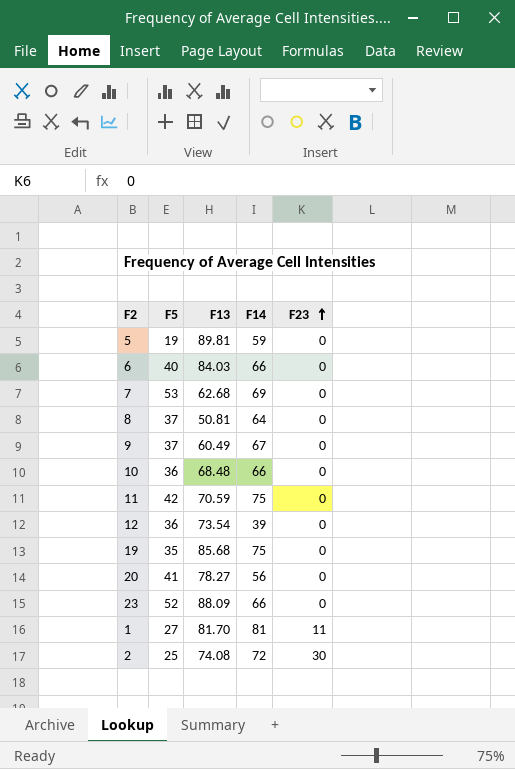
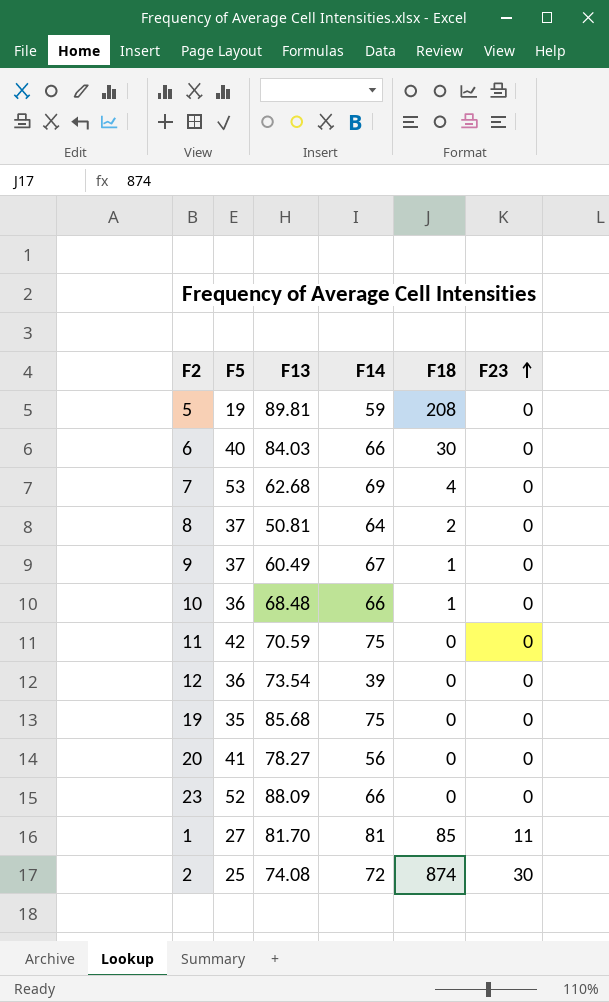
column F18 | position: none -> 5

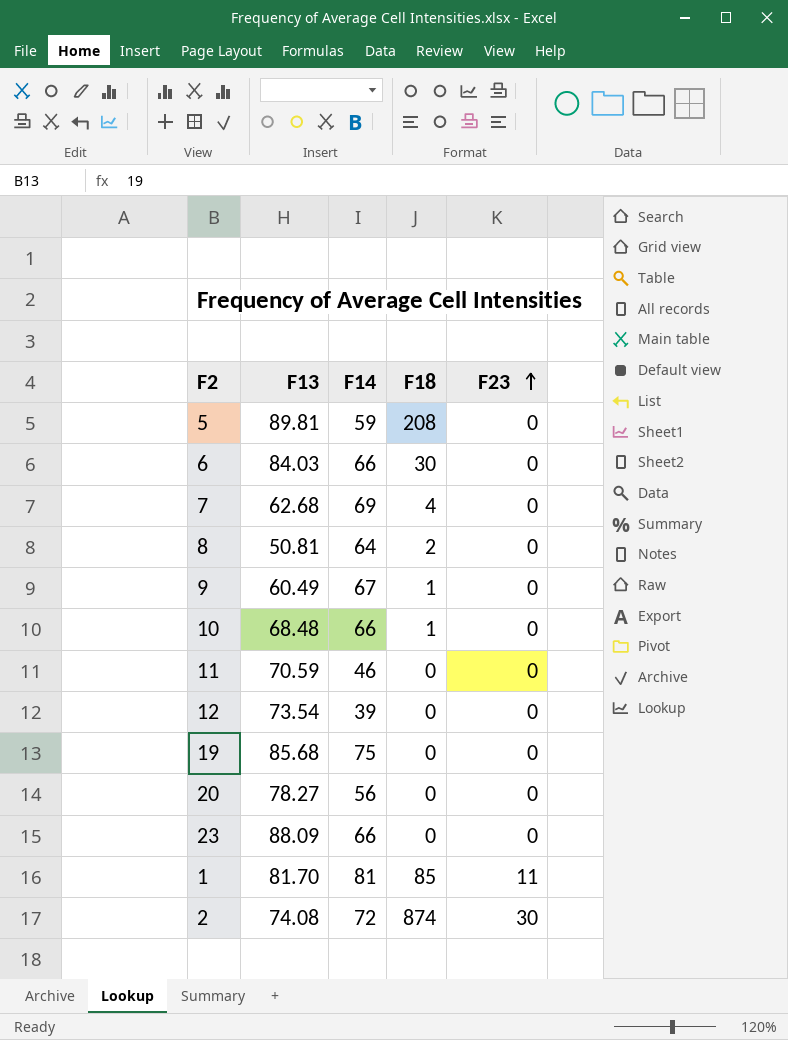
column F5 | position: 2 -> none
11 | F14: 75 -> 46

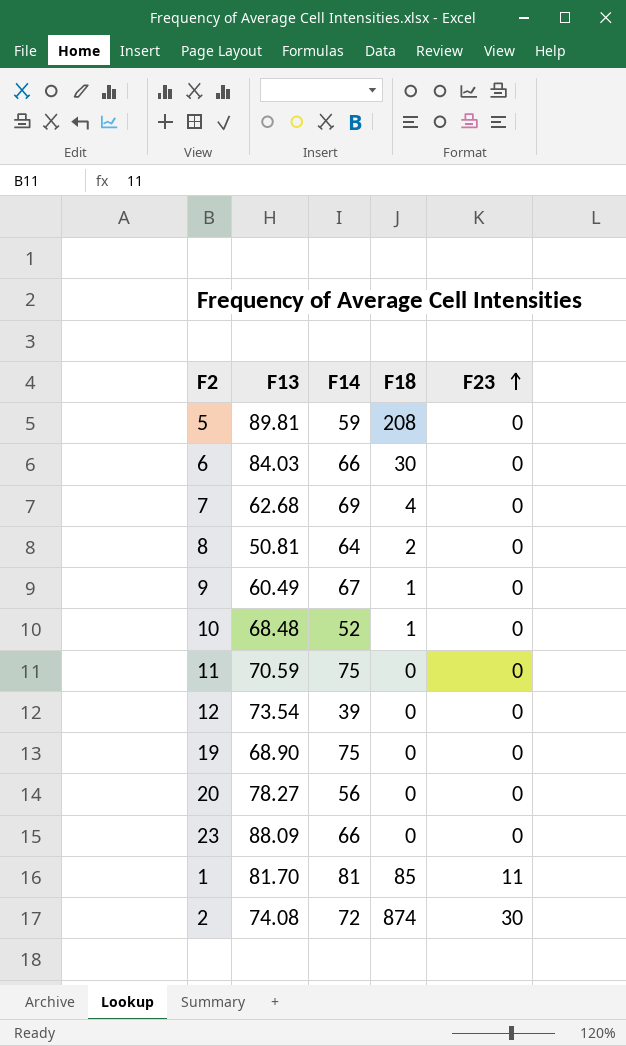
10 | F14: 66 -> 52
11 | F14: 46 -> 75
19 | F13: 85.68 -> 68.90

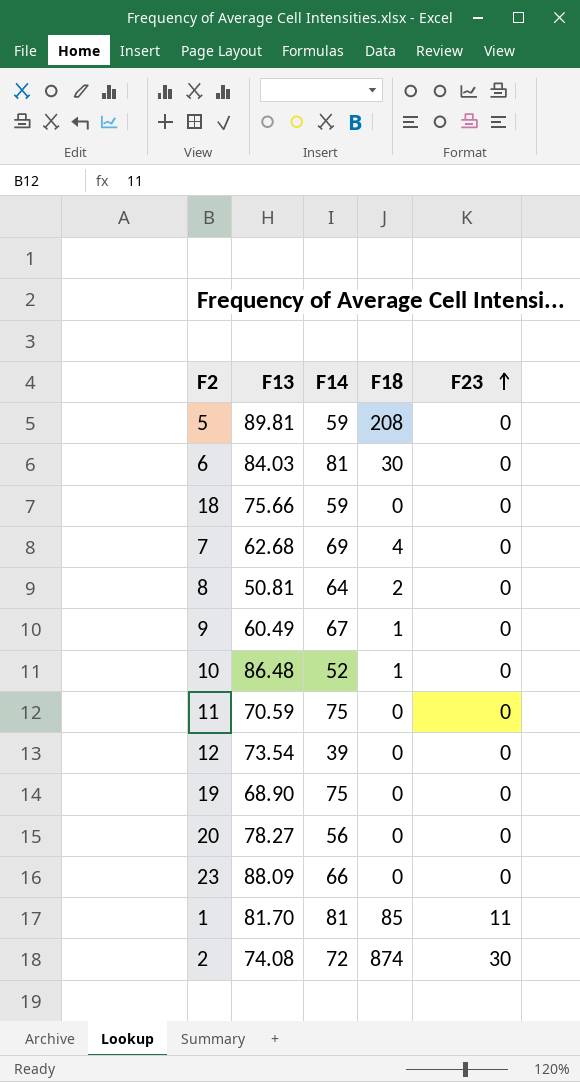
6 | F14: 66 -> 81
row 18: none -> 75.66 | 59 | 0 | 0
10 | F13: 68.48 -> 86.48

